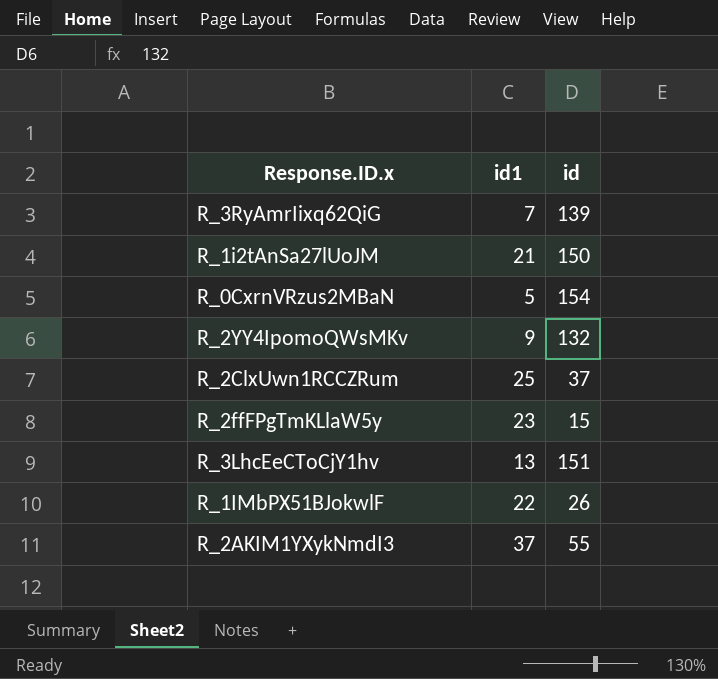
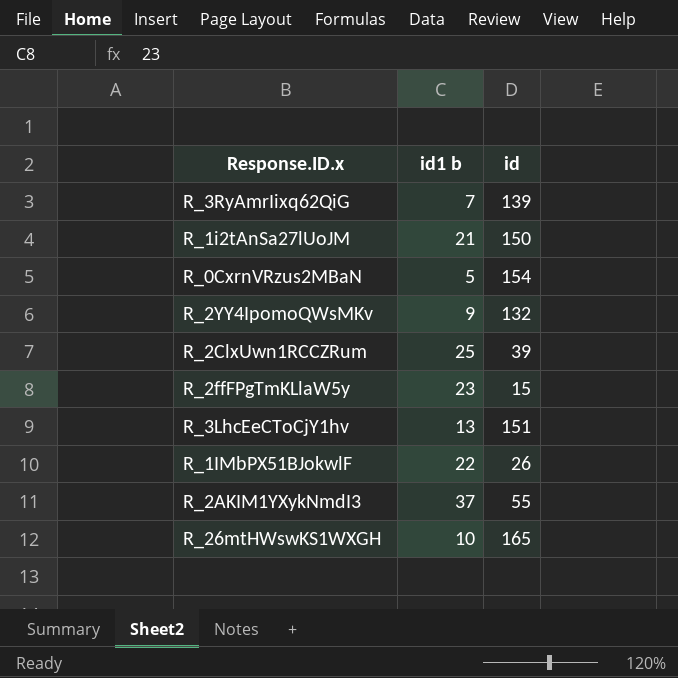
column name: id1 -> id1 b
R_2ClxUwn1RCCZRum | id: 37 -> 39
row R_26mtHWswKS1WXGH: none -> 10 | 165

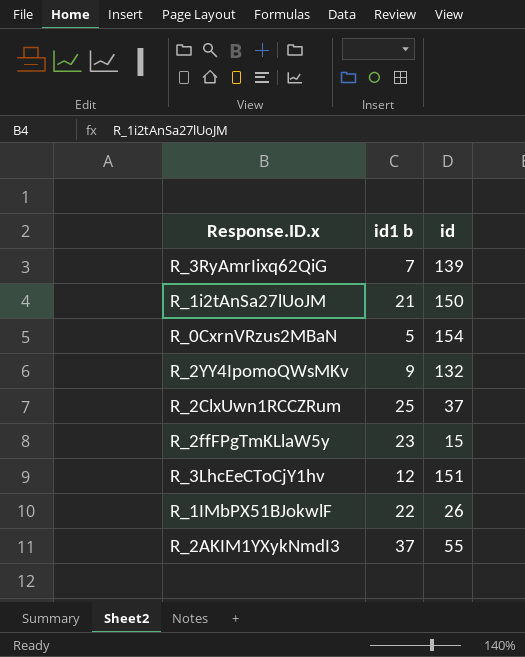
row R_26mtHWswKS1WXGH: 10 | 165 -> none
R_2ClxUwn1RCCZRum | id: 39 -> 37
R_3LhcEeCToCjY1hv | id1 b: 13 -> 12

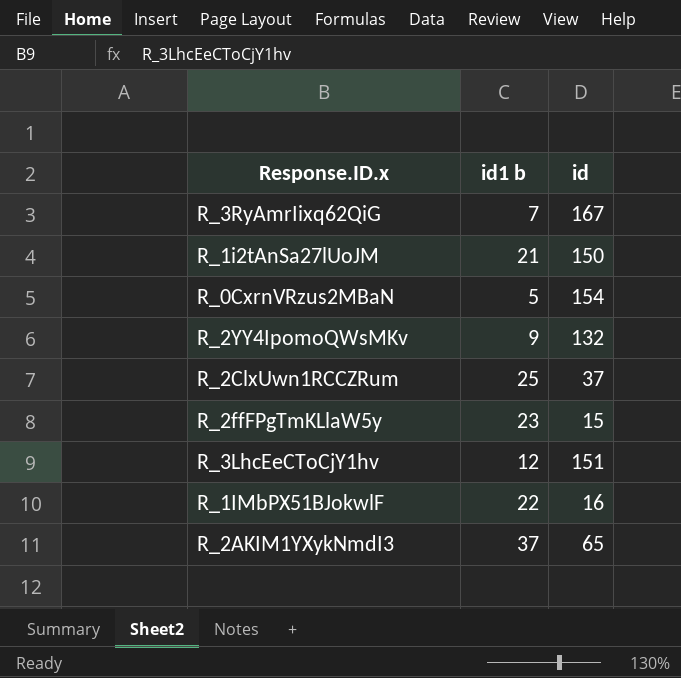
R_3RyAmrIixq62QiG | id: 139 -> 167
R_1IMbPX51BJokwlF | id: 26 -> 16
R_2AKIM1YXykNmdI3 | id: 55 -> 65

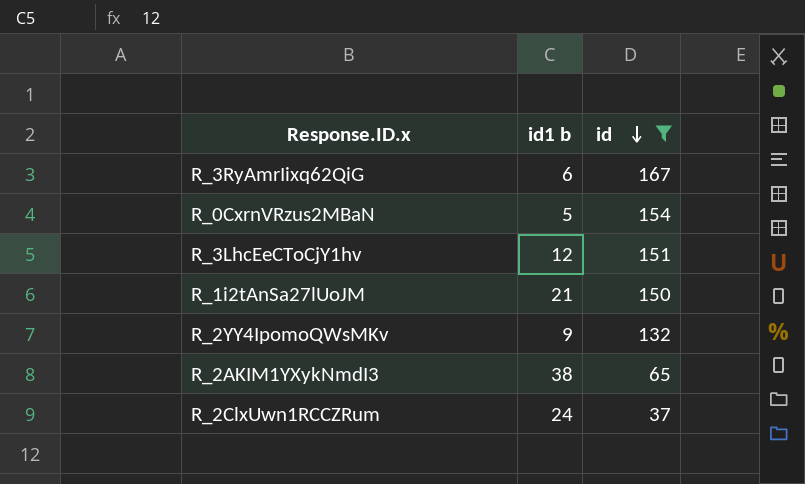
filter: none -> id >= 37
row order: none -> id descending
R_3RyAmrIixq62QiG | id1 b: 7 -> 6
R_2AKIM1YXykNmdI3 | id1 b: 37 -> 38
R_2ClxUwn1RCCZRum | id1 b: 25 -> 24

